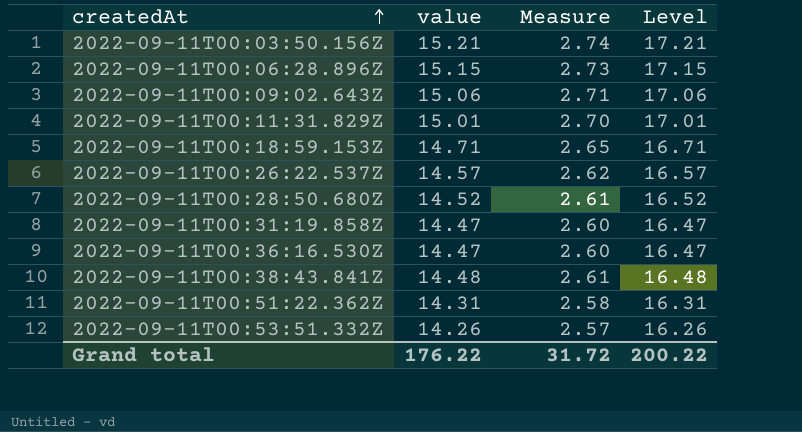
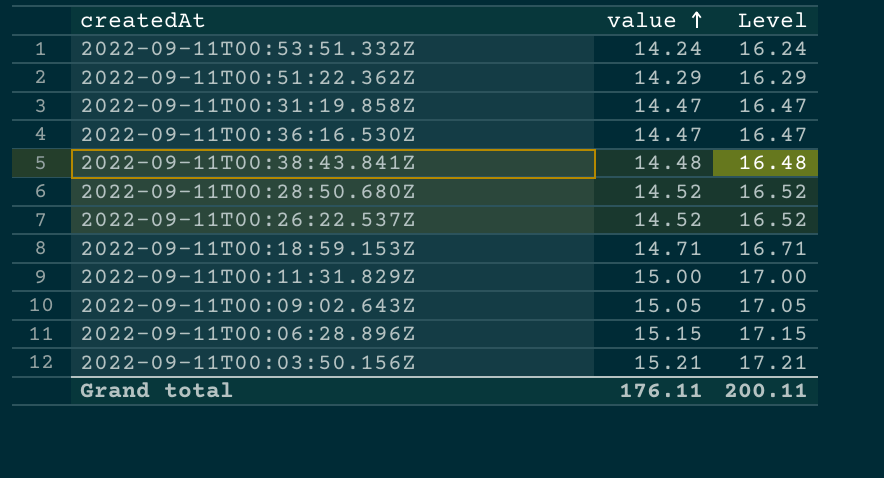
row order: createdAt ascending -> value ascending
column Measure | formula: [value] * 0.18 -> none
2022-09-11T00:53:51.332Z | value: 14.26 -> 14.24
2022-09-11T00:53:51.332Z | Level: 16.26 -> 16.24
2022-09-11T00:51:22.362Z | value: 14.31 -> 14.29
2022-09-11T00:51:22.362Z | Level: 16.31 -> 16.29
2022-09-11T00:26:22.537Z | value: 14.57 -> 14.52
2022-09-11T00:26:22.537Z | Level: 16.57 -> 16.52
2022-09-11T00:11:31.829Z | value: 15.01 -> 15.00
2022-09-11T00:11:31.829Z | Level: 17.01 -> 17.00
2022-09-11T00:09:02.643Z | value: 15.06 -> 15.05
2022-09-11T00:09:02.643Z | Level: 17.06 -> 17.05
Grand total | value: 176.22 -> 176.11
Grand total | Level: 200.22 -> 200.11

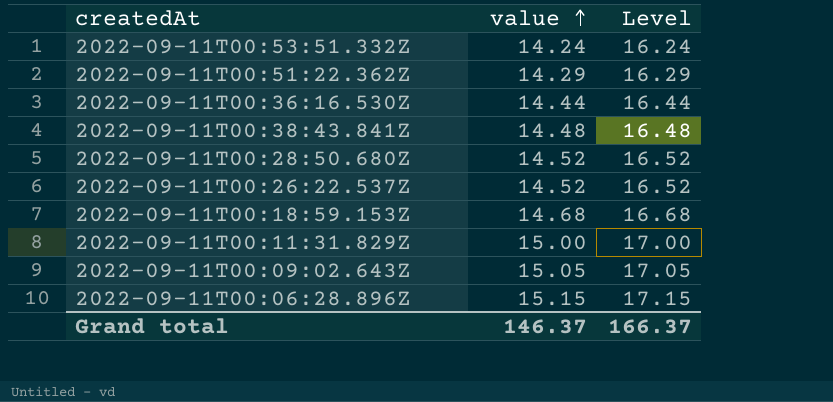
row 2022-09-11T00:31:19.858Z: 14.47 | 16.47 -> none
row 2022-09-11T00:03:50.156Z: 15.21 | 17.21 -> none
2022-09-11T00:36:16.530Z | value: 14.47 -> 14.44
2022-09-11T00:36:16.530Z | Level: 16.47 -> 16.44
2022-09-11T00:18:59.153Z | value: 14.71 -> 14.68
2022-09-11T00:18:59.153Z | Level: 16.71 -> 16.68
Grand total | value: 176.11 -> 146.37
Grand total | Level: 200.11 -> 166.37

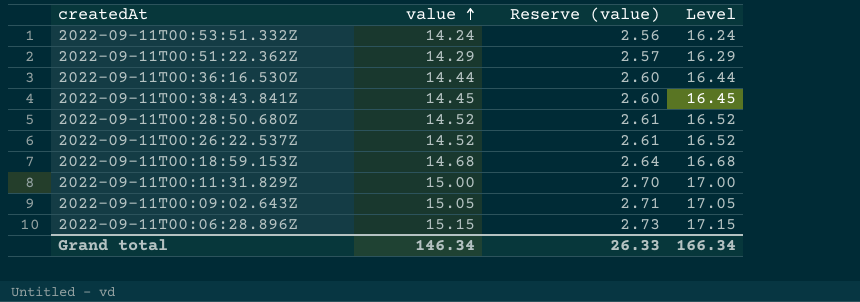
column Reserve (value) | formula: none -> [value] * 0.18
2022-09-11T00:38:43.841Z | value: 14.48 -> 14.45
2022-09-11T00:38:43.841Z | Level: 16.48 -> 16.45
Grand total | value: 146.37 -> 146.34
Grand total | Level: 166.37 -> 166.34

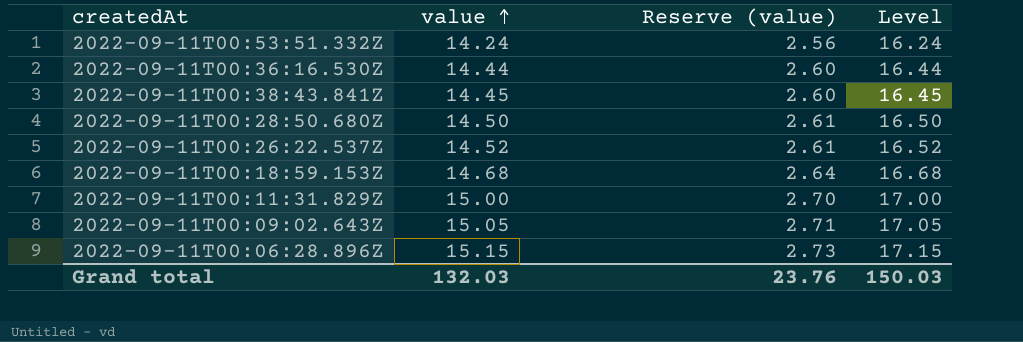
row 2022-09-11T00:51:22.362Z: 14.29 | 2.57 | 16.29 -> none
2022-09-11T00:28:50.680Z | value: 14.52 -> 14.50
2022-09-11T00:28:50.680Z | Level: 16.52 -> 16.50
Grand total | value: 146.34 -> 132.03
Grand total | Reserve (value): 26.33 -> 23.76
Grand total | Level: 166.34 -> 150.03

